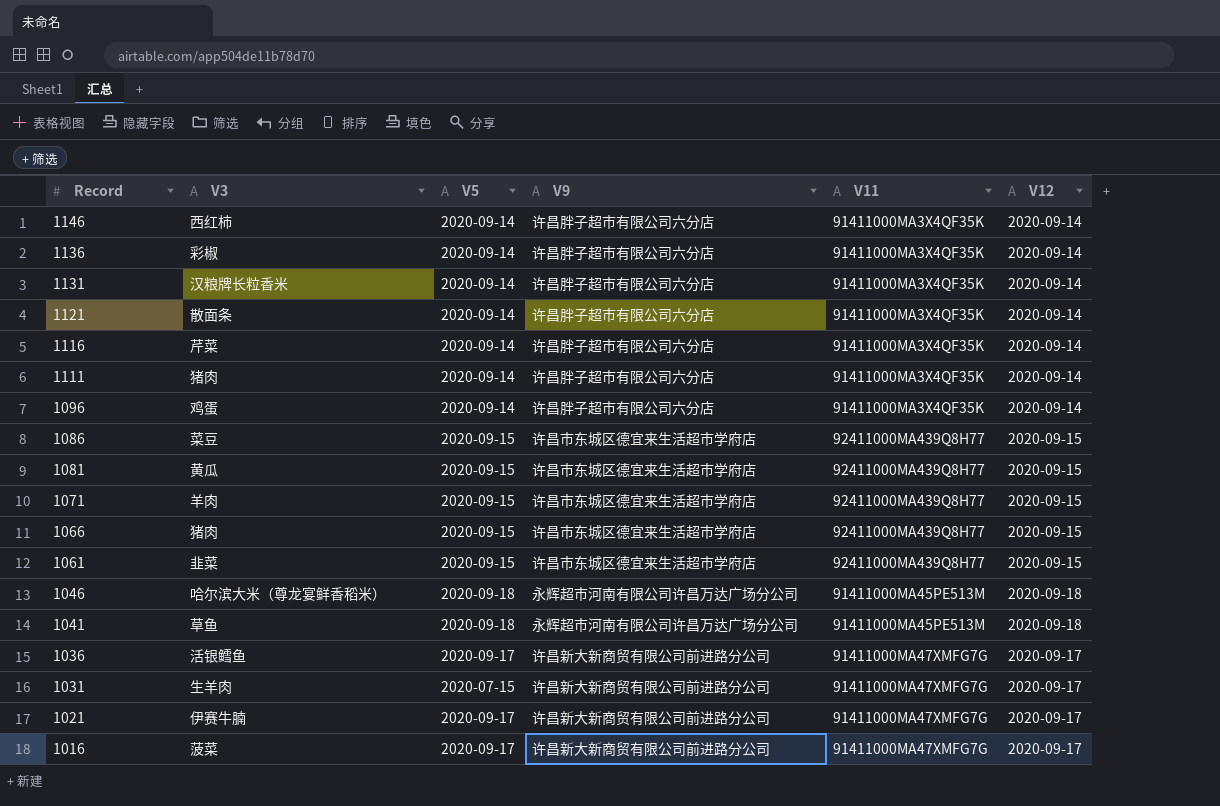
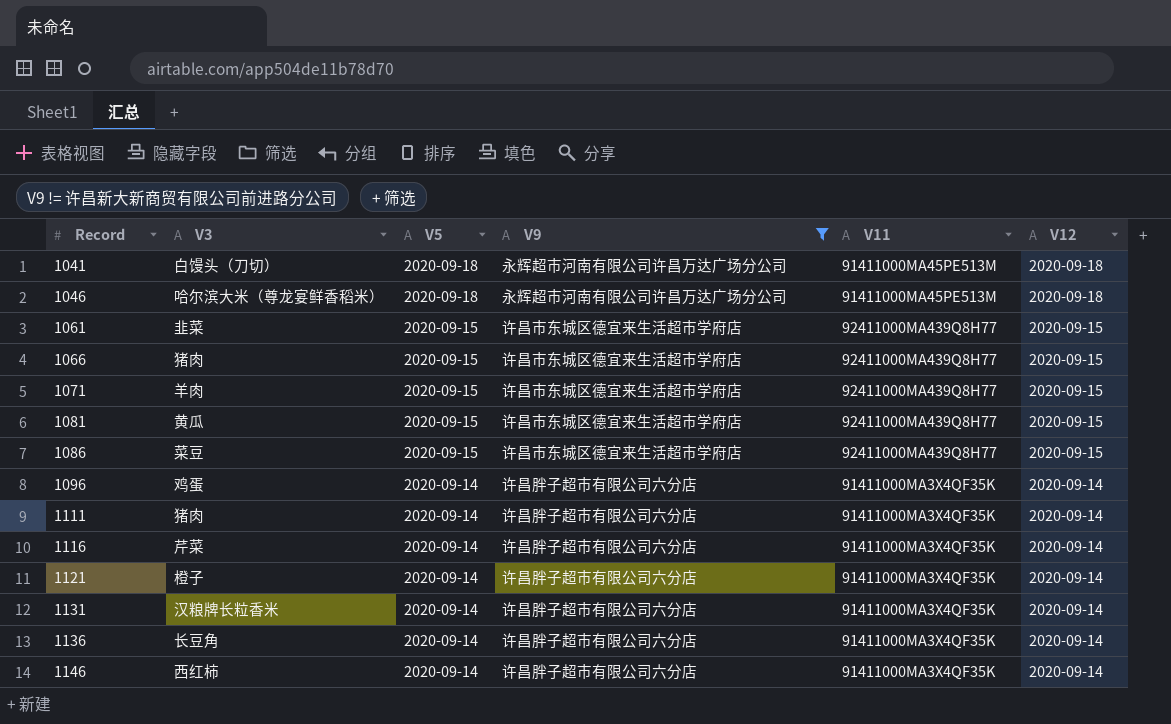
filter: none -> V9 != 许昌新大新商贸有限公司前进路分公司
row order: Record descending -> Record ascending
1041 | V3: 草鱼 -> 白馒头（刀切）
1121 | V3: 散面条 -> 橙子
1136 | V3: 彩椒 -> 长豆角

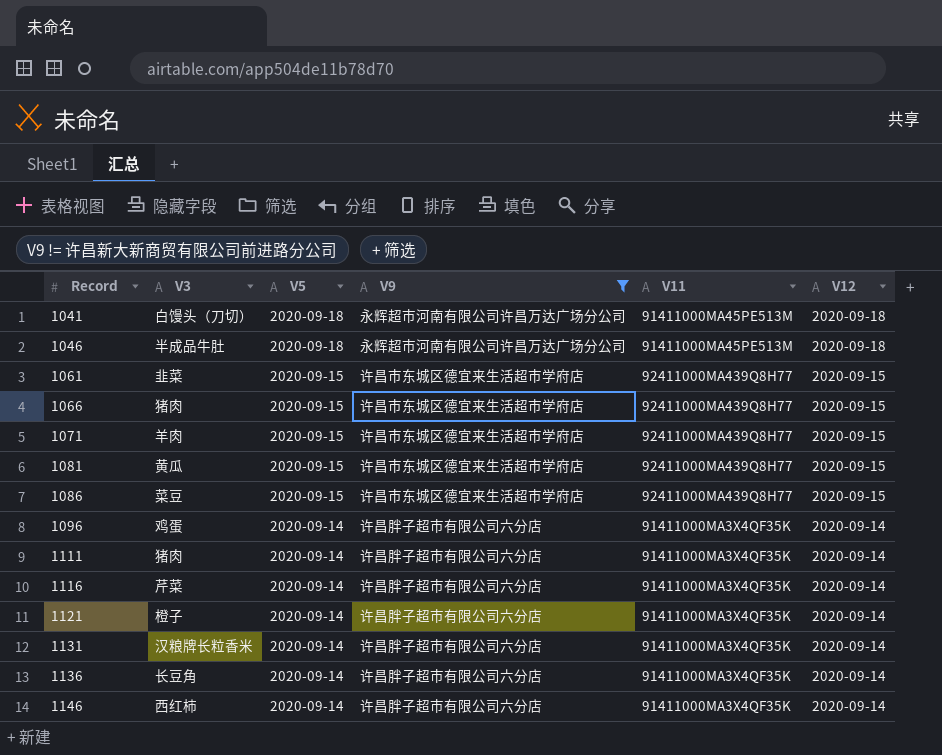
1046 | V3: 哈尔滨大米（尊龙宴鲜香稻米） -> 半成品牛肚

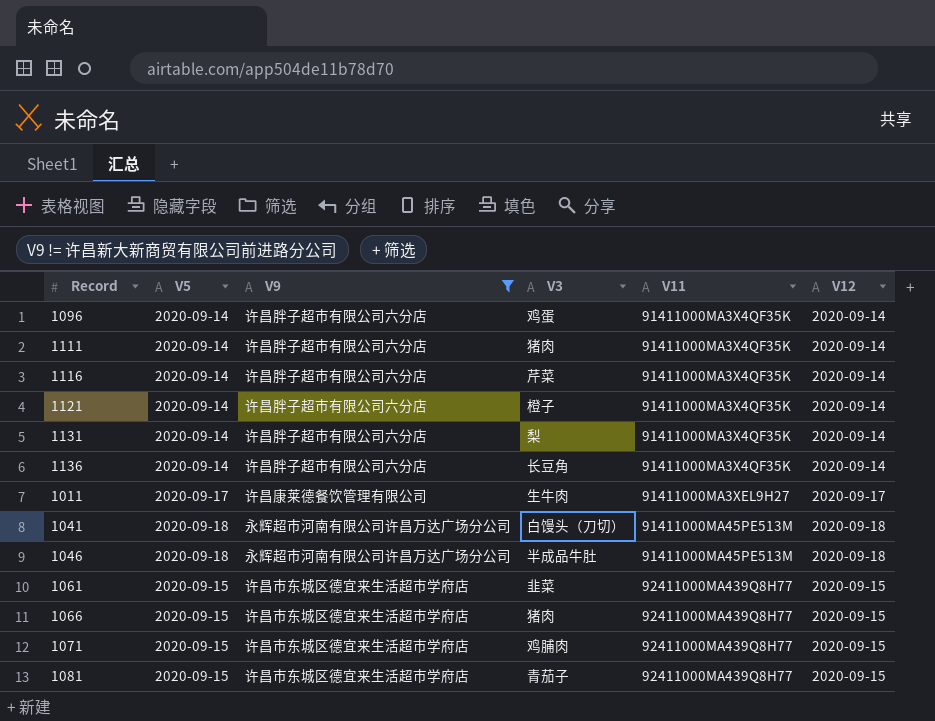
row order: Record ascending -> V11 ascending
column V3 | position: 2 -> 4
row 1086: 菜豆 | 2020-09-15 | 许昌市东城区德宜来生活超市学府店 | 92411000MA439Q8H77 | 2020-09-15 -> none
row 1146: 西红柿 | 2020-09-14 | 许昌胖子超市有限公司六分店 | 91411000MA3X4QF35K | 2020-09-14 -> none
1131 | V3: 汉粮牌长粒香米 -> 梨
row 1011: none -> 2020-09-17 | 许昌康莱德餐饮管理有限公司 | 生牛肉 | 91411000MA3XEL9H27 | 2020-09-17
1071 | V3: 羊肉 -> 鸡脯肉
1081 | V3: 黄瓜 -> 青茄子

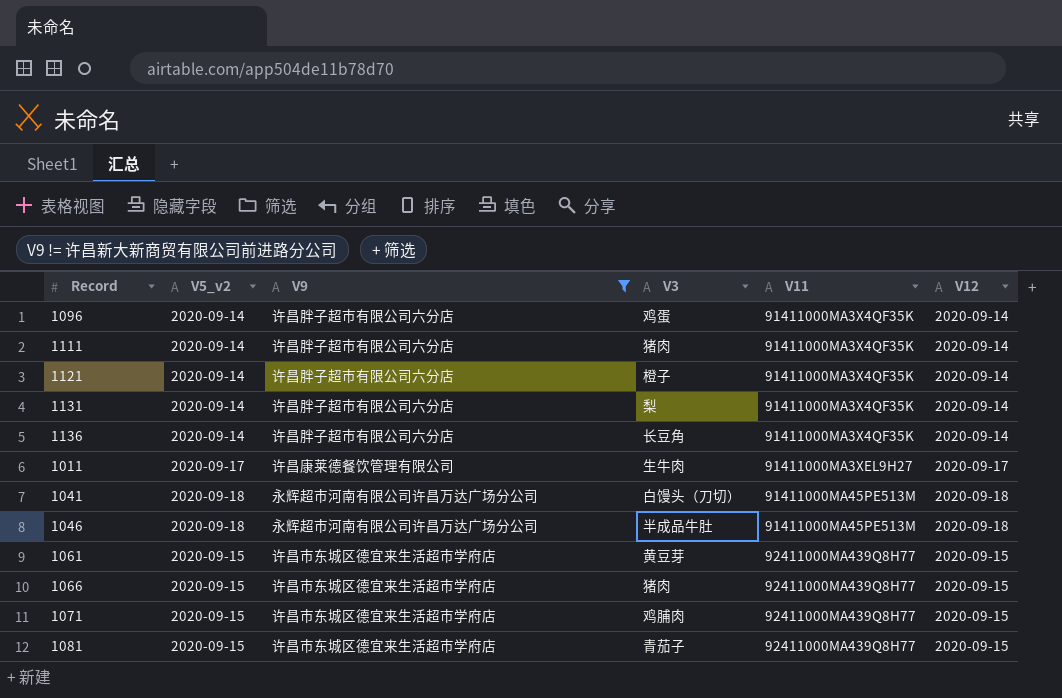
column name: V5 -> V5_v2
row 1116: 2020-09-14 | 许昌胖子超市有限公司六分店 | 芹菜 | 91411000MA3X4QF35K | 2020-09-14 -> none
1061 | V3: 韭菜 -> 黄豆芽

